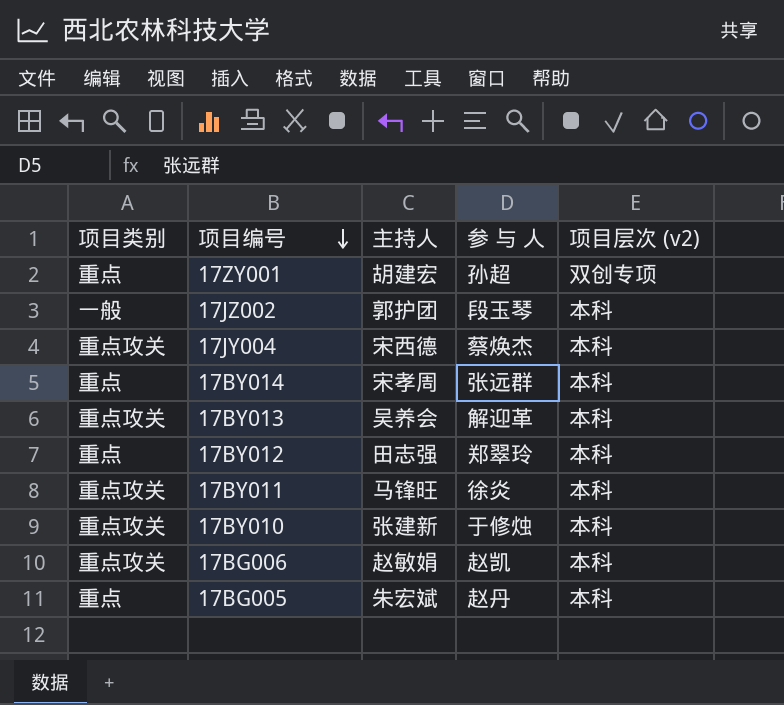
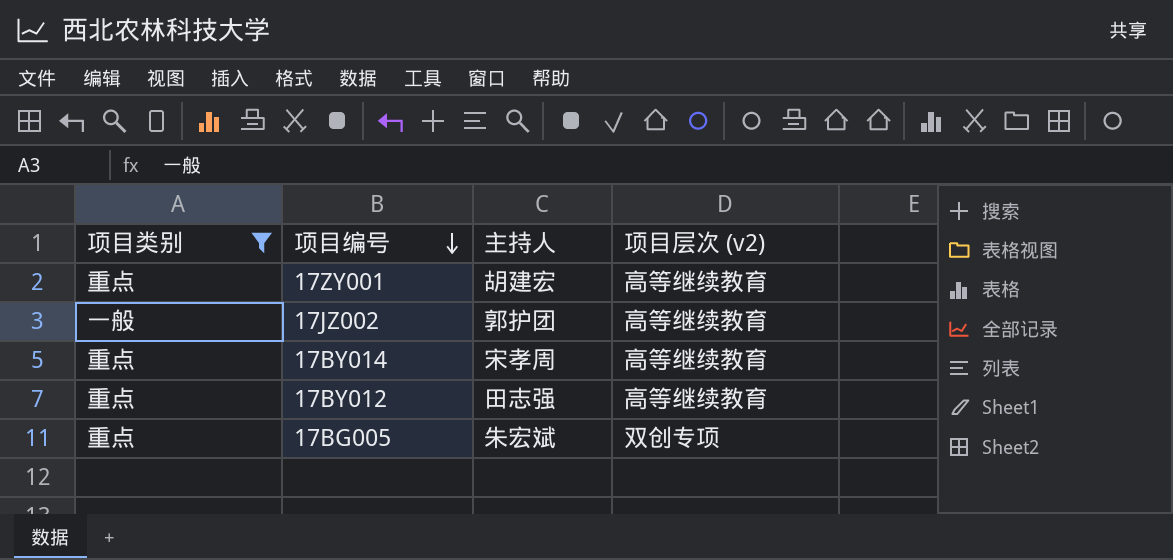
filter: none -> 项目类别 != 重点攻关
column 参 与 人 | position: 4 -> none
17ZY001 | 项目层次 (v2): 双创专项 -> 高等继续教育
17JZ002 | 项目层次 (v2): 本科 -> 高等继续教育
17BY014 | 项目层次 (v2): 本科 -> 高等继续教育
17BY012 | 项目层次 (v2): 本科 -> 高等继续教育
17BG005 | 项目层次 (v2): 本科 -> 双创专项

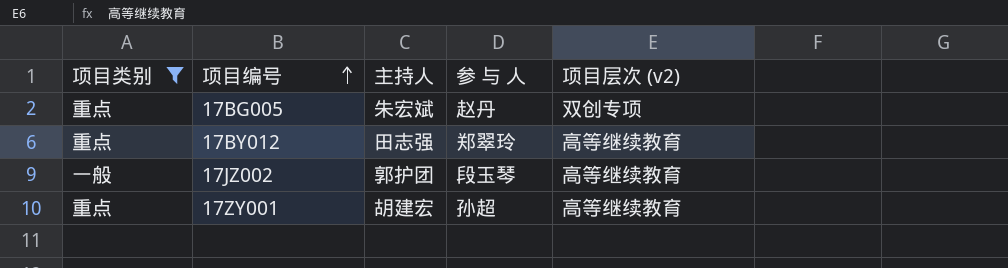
row order: 项目编号 descending -> 项目编号 ascending
column 参 与 人 | position: none -> 4
row 17BY014: 重点 | 宋孝周 | 高等继续教育 -> none

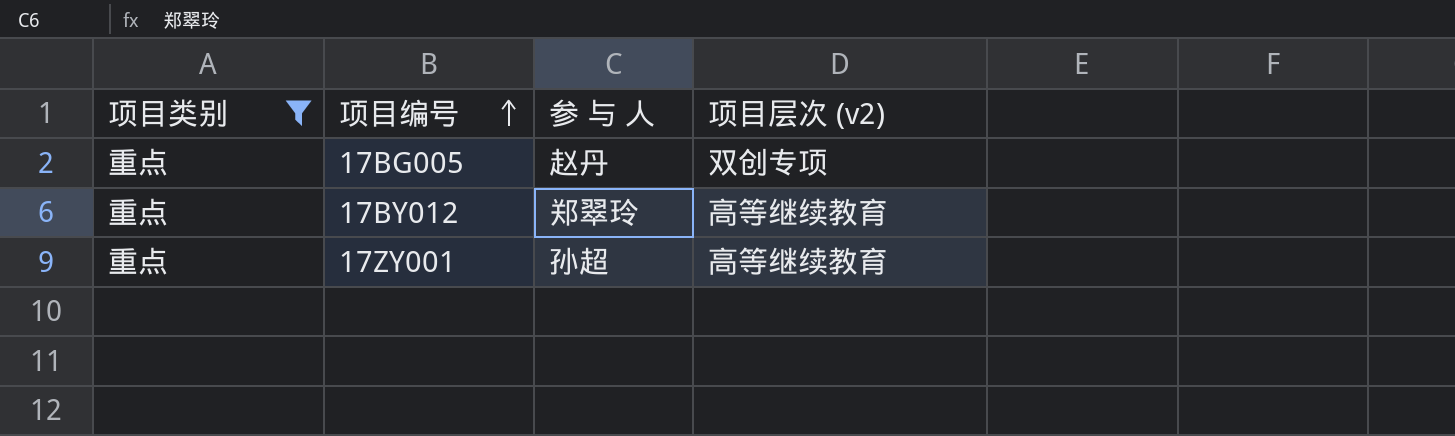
column 主持人 | position: 3 -> none
row 17JZ002: 一般 | 郭护团 | 段玉琴 | 高等继续教育 -> none

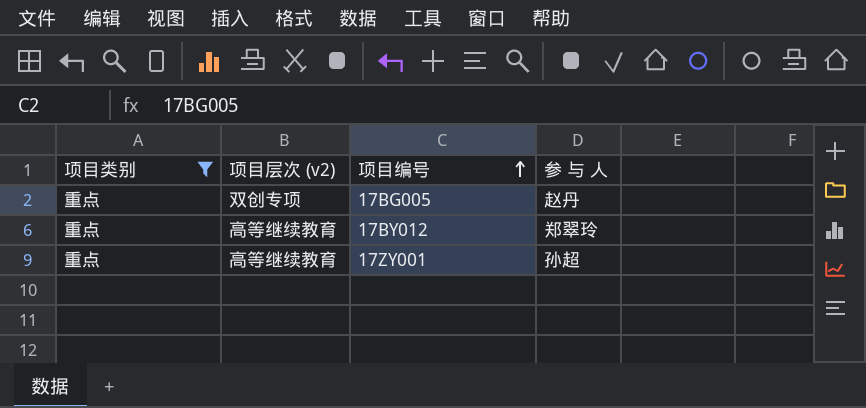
column 项目层次 (v2) | position: 4 -> 2

